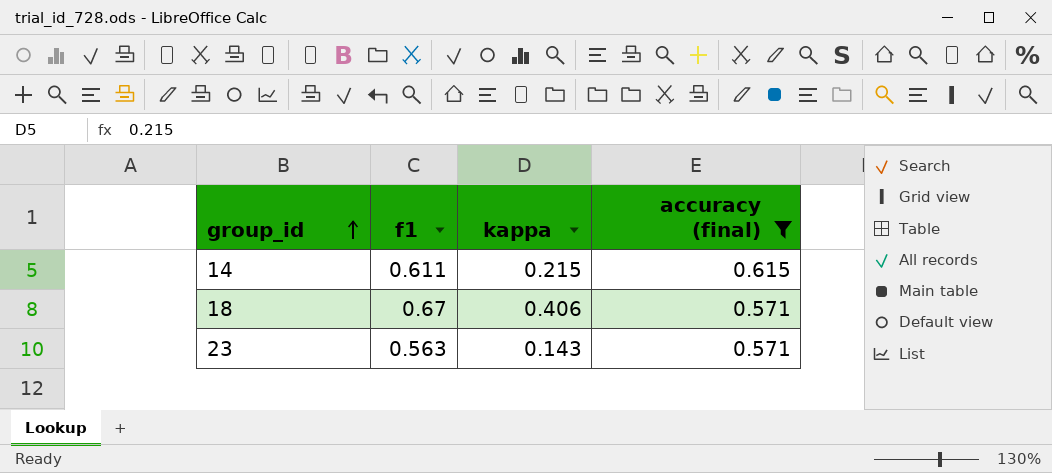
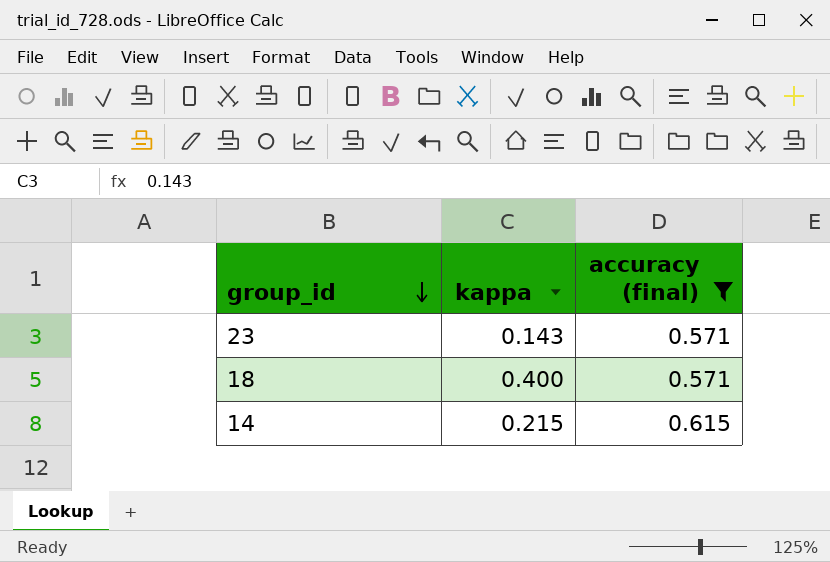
row order: group_id ascending -> group_id descending
column f1 | position: 2 -> none
18 | kappa: 0.406 -> 0.400

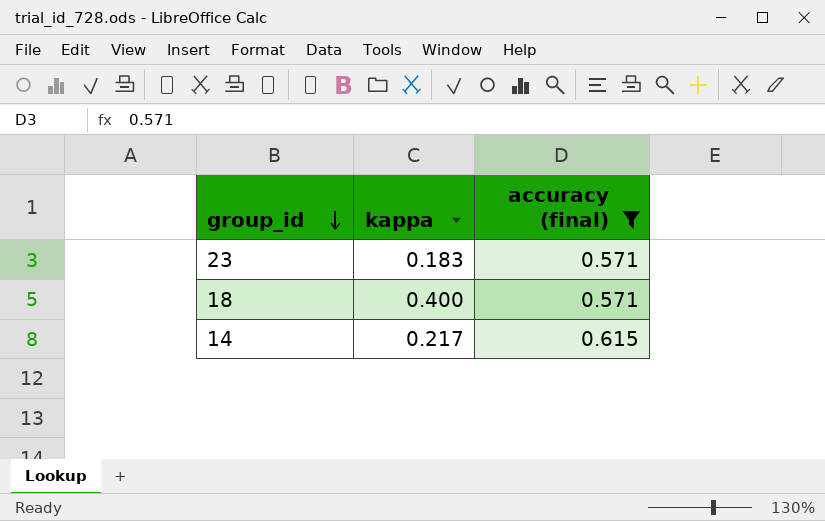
23 | kappa: 0.143 -> 0.183
14 | kappa: 0.215 -> 0.217

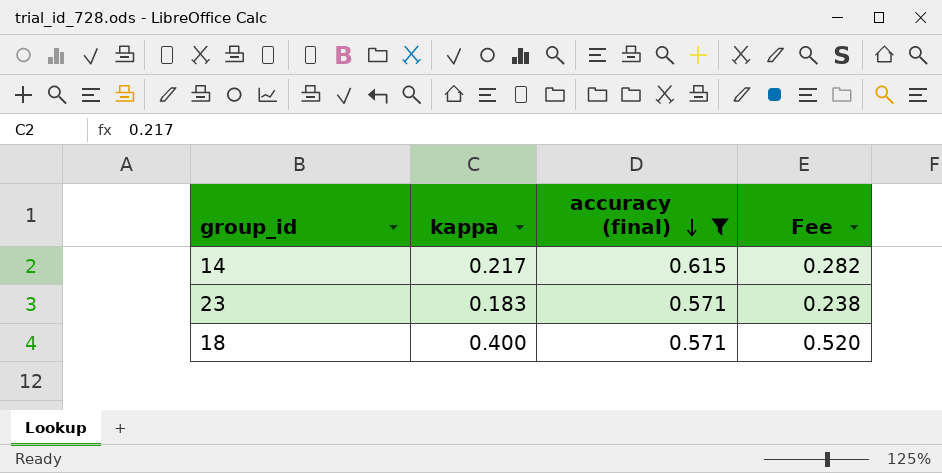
row order: group_id descending -> accuracy (final) descending
column Fee | formula: none -> [kappa] * 1.3

